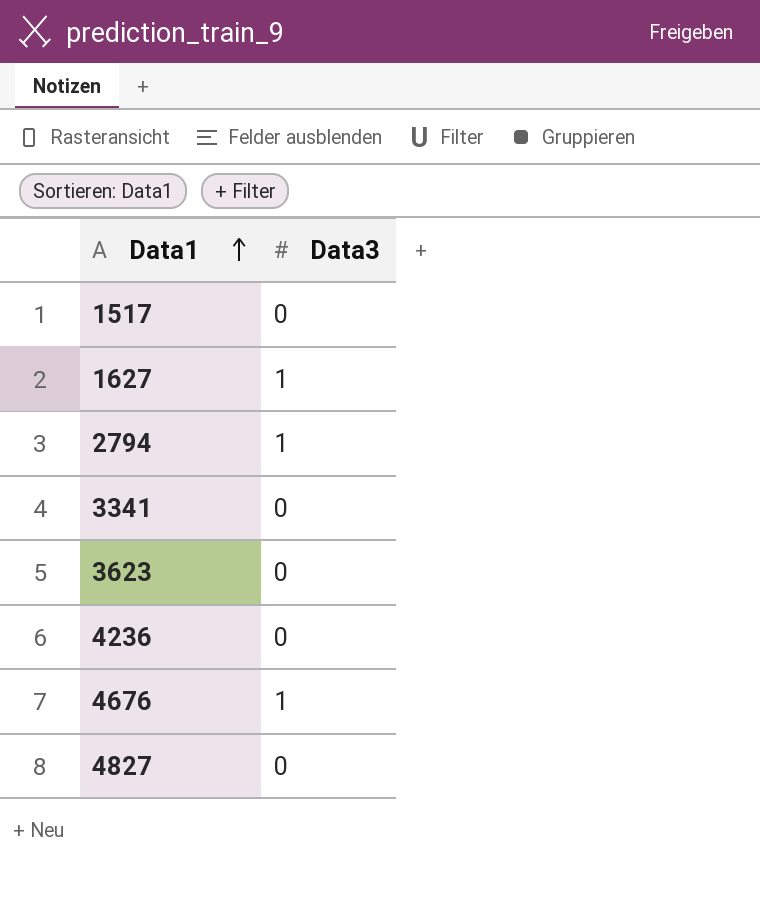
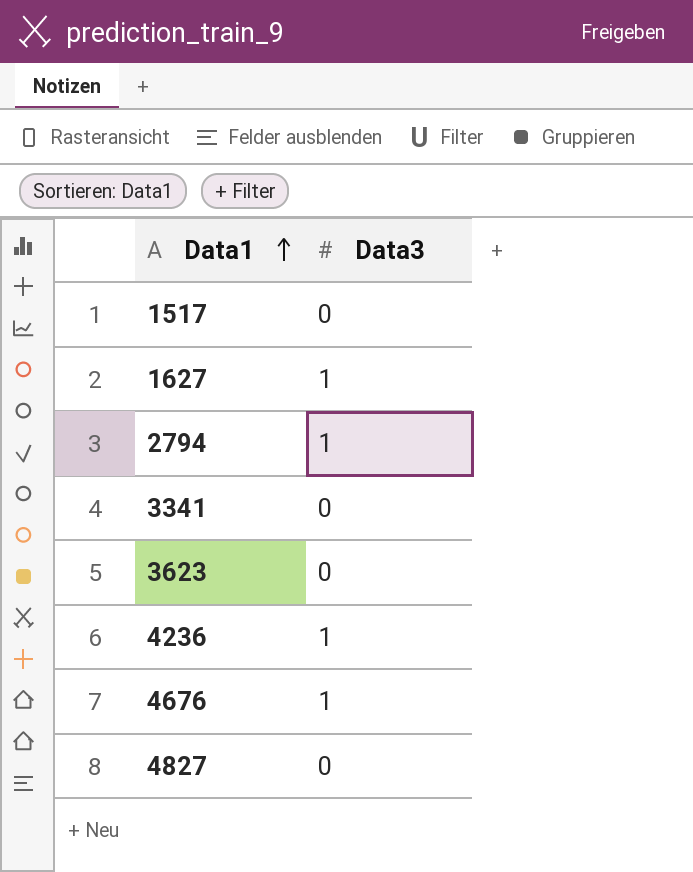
4236 | Data3: 0 -> 1

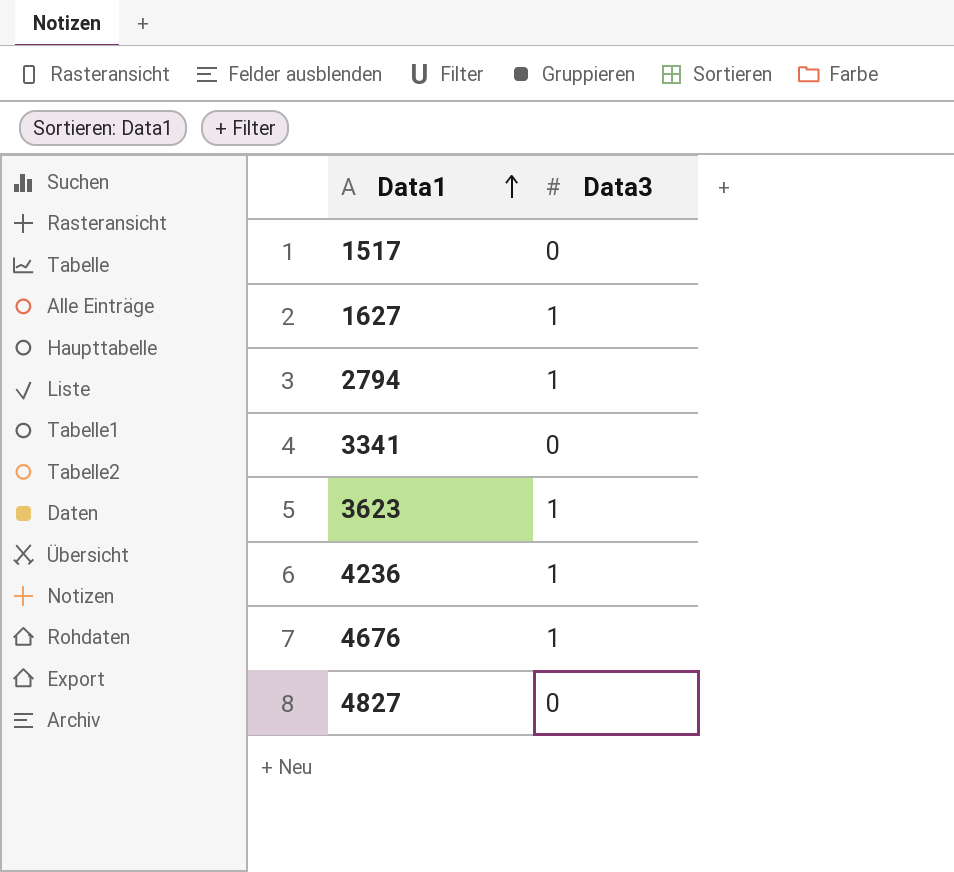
3623 | Data3: 0 -> 1

